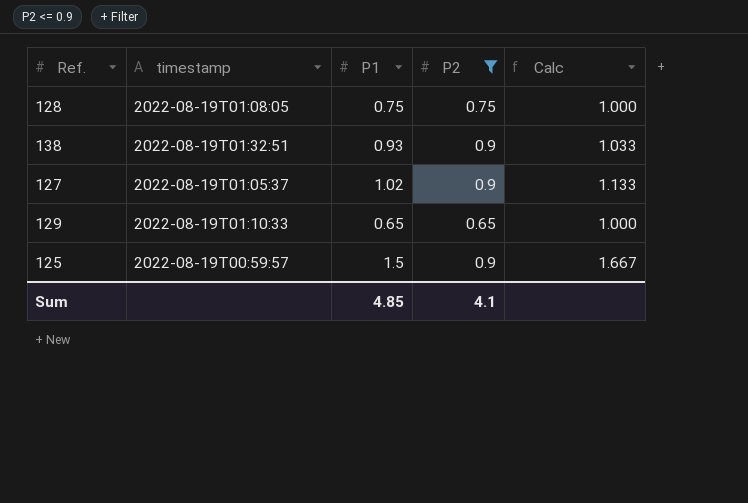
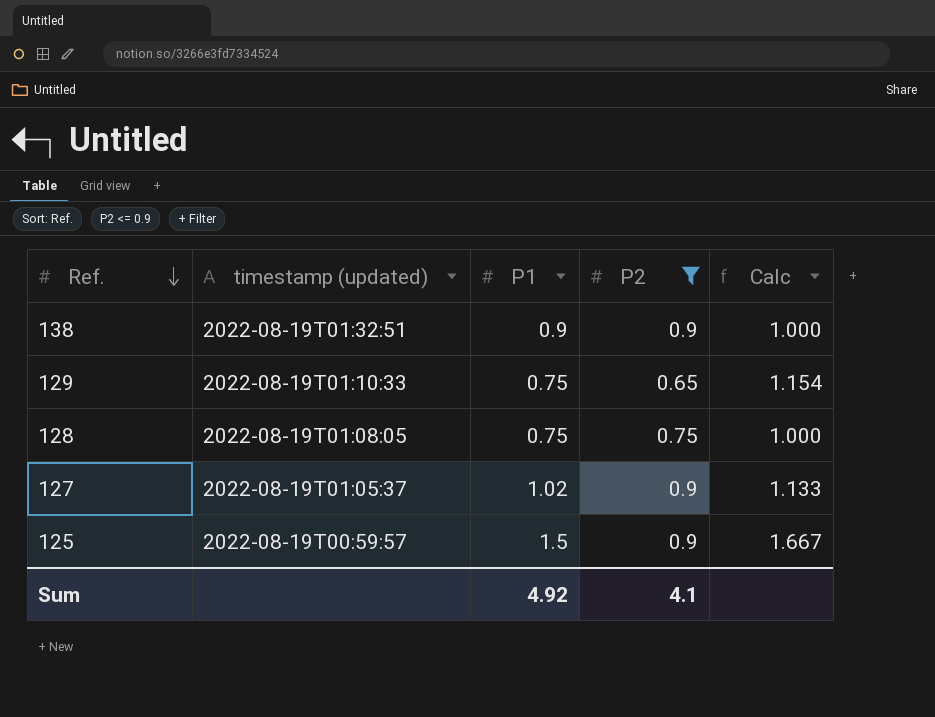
row order: none -> Ref. descending
column name: timestamp -> timestamp (updated)
138 | P1: 0.93 -> 0.9
138 | Calc: 1.033 -> 1.000
129 | P1: 0.65 -> 0.75
129 | Calc: 1.000 -> 1.154
Sum | P1: 4.85 -> 4.92

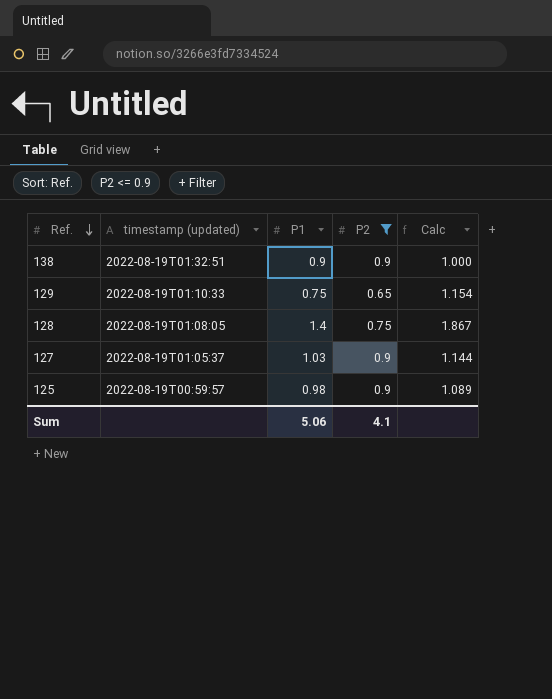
128 | P1: 0.75 -> 1.4
128 | Calc: 1.000 -> 1.867
127 | P1: 1.02 -> 1.03
127 | Calc: 1.133 -> 1.144
125 | P1: 1.5 -> 0.98
125 | Calc: 1.667 -> 1.089
Sum | P1: 4.92 -> 5.06

